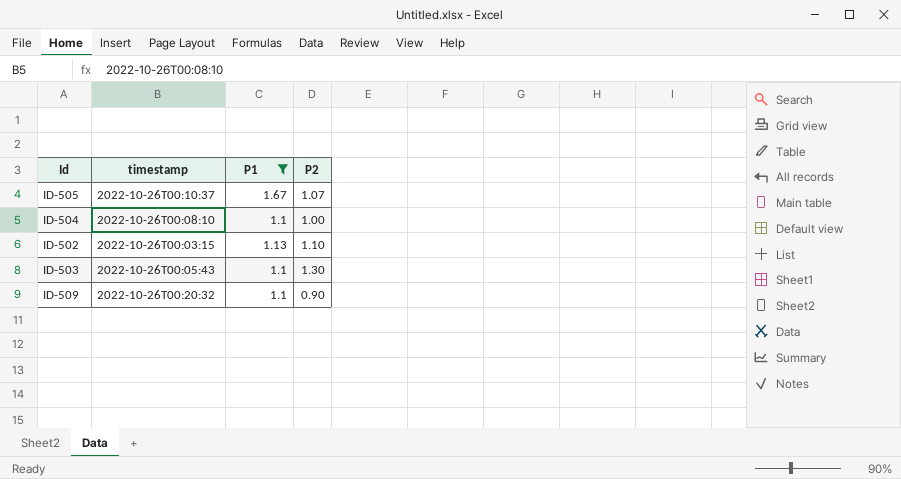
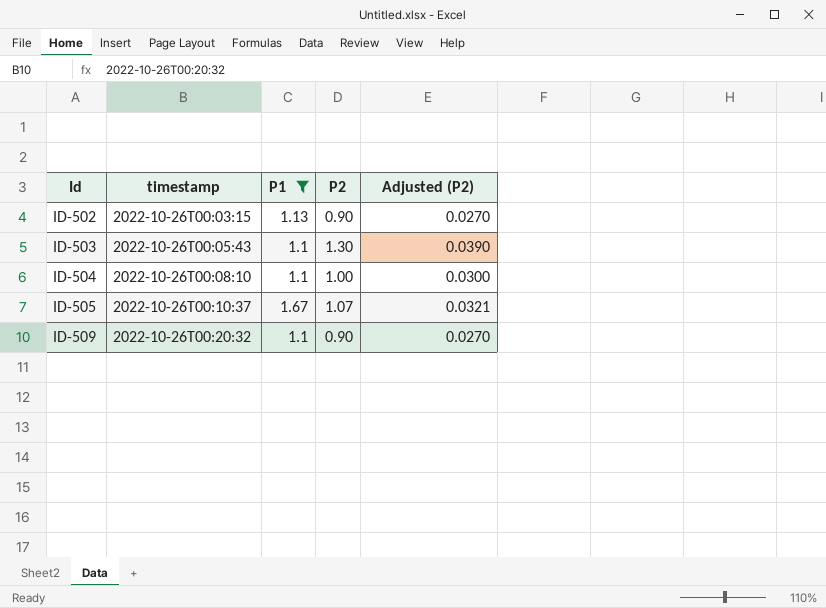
row order: none -> Id ascending
column Adjusted (P2) | formula: none -> [P2] * 0.03
ID-502 | P2: 1.10 -> 0.90

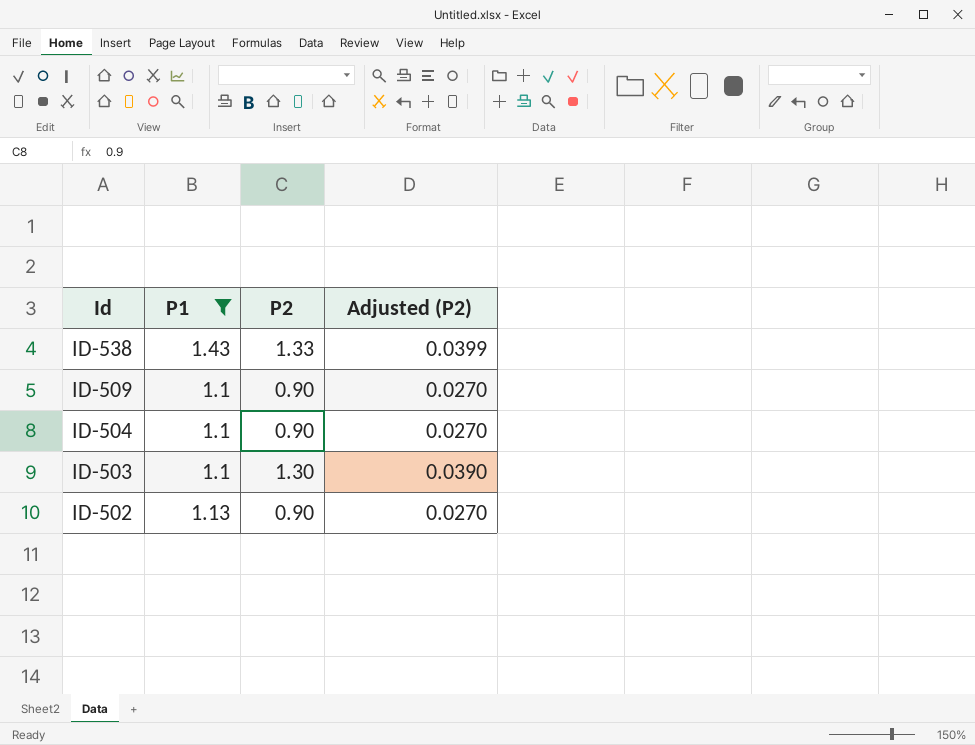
row order: Id ascending -> Id descending
column timestamp | position: 2 -> none
row ID-505: 2022-10-26T00:10:37 | 1.67 | 1.07 | 0.0321 -> none
row ID-538: none -> 1.43 | 1.33 | 0.0399
ID-504 | P2: 1.00 -> 0.90
ID-504 | Adjusted (P2): 0.0300 -> 0.0270

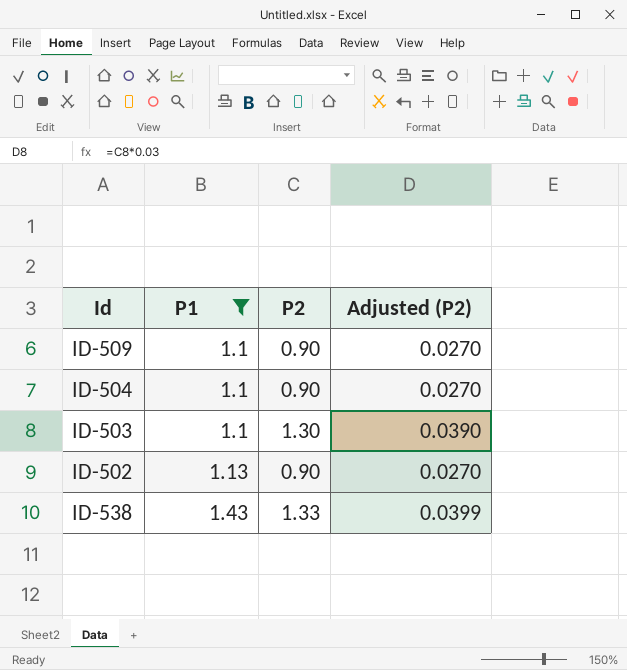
row order: Id descending -> P1 ascending

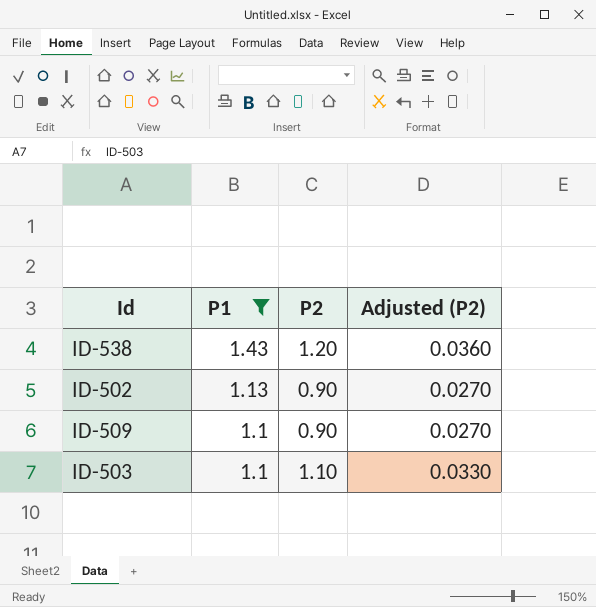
row order: P1 ascending -> P1 descending
row ID-504: 1.1 | 0.90 | 0.0270 -> none
ID-538 | P2: 1.33 -> 1.20
ID-538 | Adjusted (P2): 0.0399 -> 0.0360
ID-503 | P2: 1.30 -> 1.10
ID-503 | Adjusted (P2): 0.0390 -> 0.0330

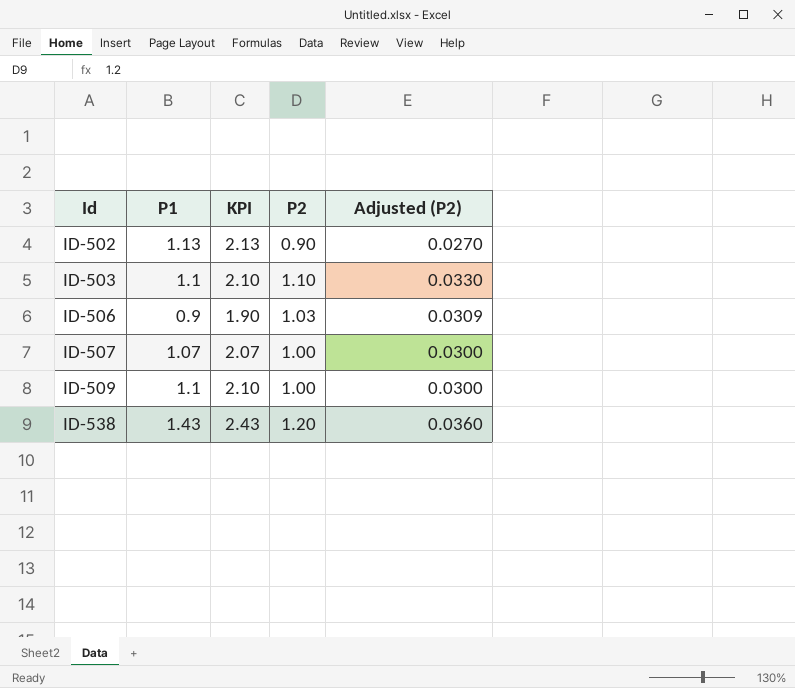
filter: P1 >= 1.1 -> none
row order: P1 descending -> Id ascending
column KPI | formula: none -> [P1] + 1
ID-509 | P2: 0.90 -> 1.00
ID-509 | Adjusted (P2): 0.0270 -> 0.0300

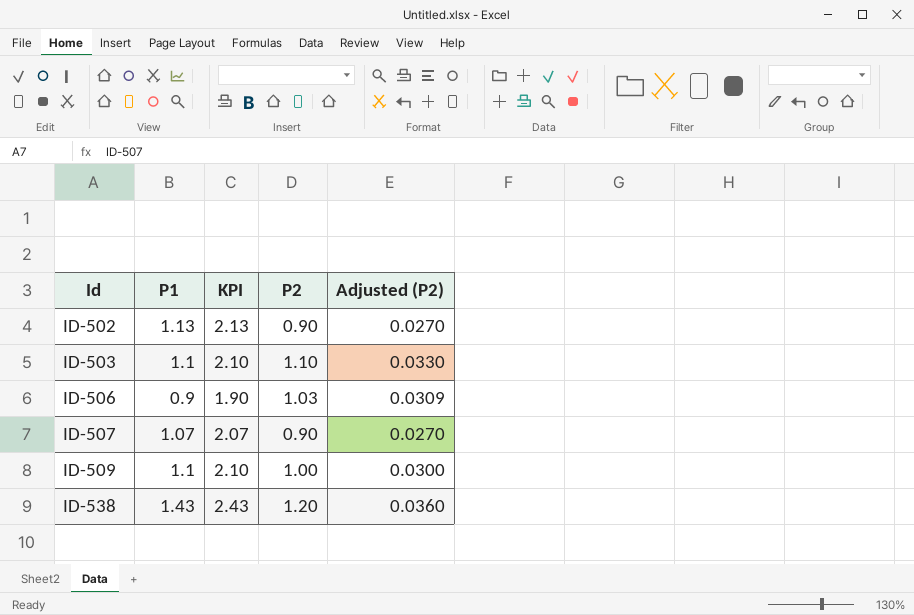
ID-507 | P2: 1.00 -> 0.90
ID-507 | Adjusted (P2): 0.0300 -> 0.0270

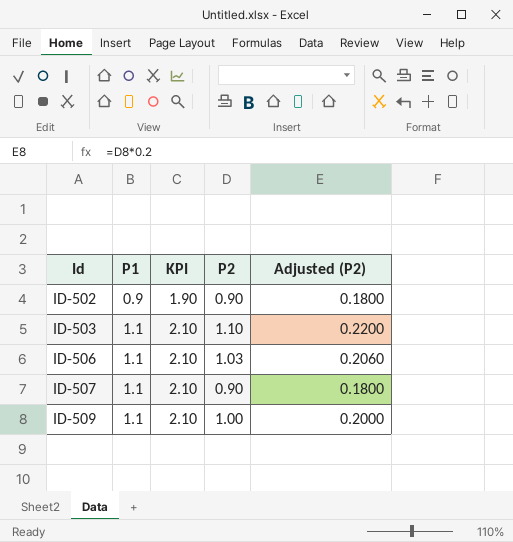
column Adjusted (P2) | formula: [P2] * 0.03 -> [P2] * 0.2
row ID-538: 1.43 | 2.43 | 1.20 | 0.0360 -> none
ID-502 | P1: 1.13 -> 0.9
ID-502 | KPI: 2.13 -> 1.90
ID-506 | P1: 0.9 -> 1.1
ID-506 | KPI: 1.90 -> 2.10
ID-507 | P1: 1.07 -> 1.1
ID-507 | KPI: 2.07 -> 2.10

